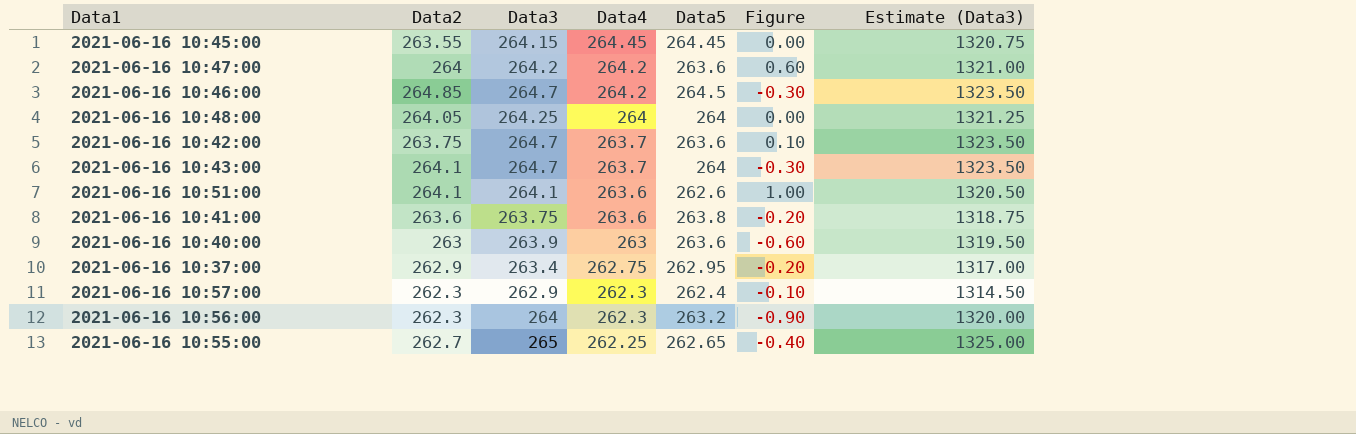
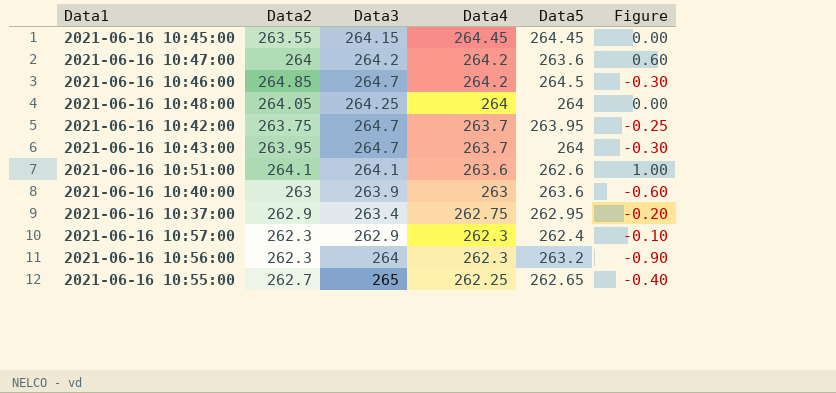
column Estimate (Data3) | formula: [Data3] * 5 -> none
row 2021-06-16 10:41:00: 263.6 | 263.75 | 263.6 | 263.8 | -0.20 | 1318.75 -> none
2021-06-16 10:42:00 | Data5: 263.6 -> 263.95
2021-06-16 10:42:00 | Figure: 0.10 -> -0.25
2021-06-16 10:43:00 | Data2: 264.1 -> 263.95

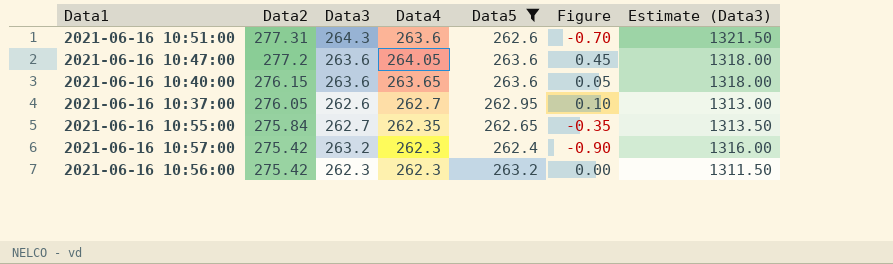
filter: none -> Data5 <= 263.6
row order: Data4 descending -> Data2 descending
column Figure | formula: [Data4] - [Data5] -> [Data4] - [Data3]
column Estimate (Data3) | formula: none -> [Data3] * 5
2021-06-16 10:51:00 | Data2: 264.1 -> 277.31
2021-06-16 10:51:00 | Data3: 264.1 -> 264.3
2021-06-16 10:47:00 | Data2: 264 -> 277.2
2021-06-16 10:47:00 | Data3: 264.2 -> 263.6
2021-06-16 10:47:00 | Data4: 264.2 -> 264.05
2021-06-16 10:40:00 | Data2: 263 -> 276.15
2021-06-16 10:40:00 | Data3: 263.9 -> 263.6
2021-06-16 10:40:00 | Data4: 263 -> 263.65
2021-06-16 10:37:00 | Data2: 262.9 -> 276.05
2021-06-16 10:37:00 | Data3: 263.4 -> 262.6
2021-06-16 10:37:00 | Data4: 262.75 -> 262.7
2021-06-16 10:55:00 | Data2: 262.7 -> 275.84
2021-06-16 10:55:00 | Data3: 265 -> 262.7
2021-06-16 10:55:00 | Data4: 262.25 -> 262.35
2021-06-16 10:57:00 | Data2: 262.3 -> 275.42
2021-06-16 10:57:00 | Data3: 262.9 -> 263.2
2021-06-16 10:56:00 | Data2: 262.3 -> 275.42
2021-06-16 10:56:00 | Data3: 264 -> 262.3

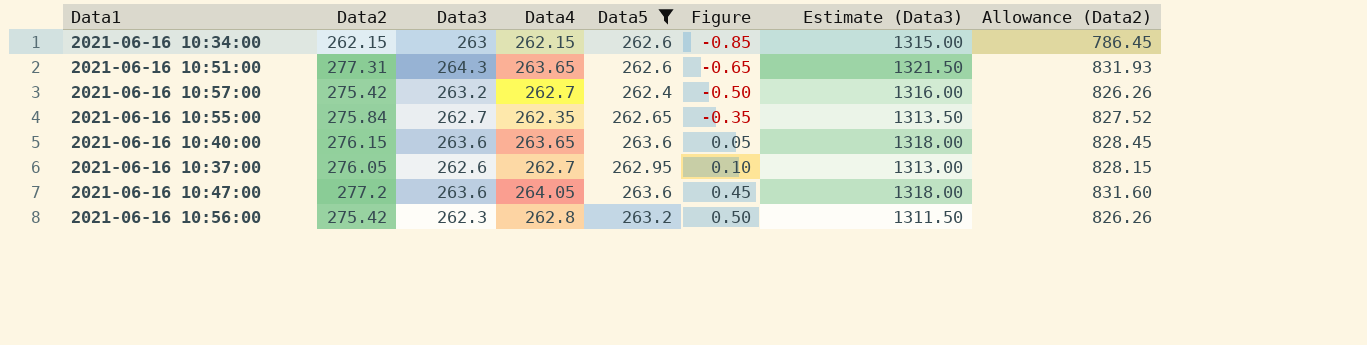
row order: Data2 descending -> Figure ascending
column Allowance (Data2) | formula: none -> [Data2] * 3
row 2021-06-16 10:34:00: none -> 262.15 | 263 | 262.15 | 262.6 | -0.85 | 1315.00 | 786.45
2021-06-16 10:51:00 | Data4: 263.6 -> 263.65
2021-06-16 10:51:00 | Figure: -0.70 -> -0.65
2021-06-16 10:57:00 | Data4: 262.3 -> 262.7
2021-06-16 10:57:00 | Figure: -0.90 -> -0.50
2021-06-16 10:56:00 | Data4: 262.3 -> 262.8
2021-06-16 10:56:00 | Figure: 0.00 -> 0.50

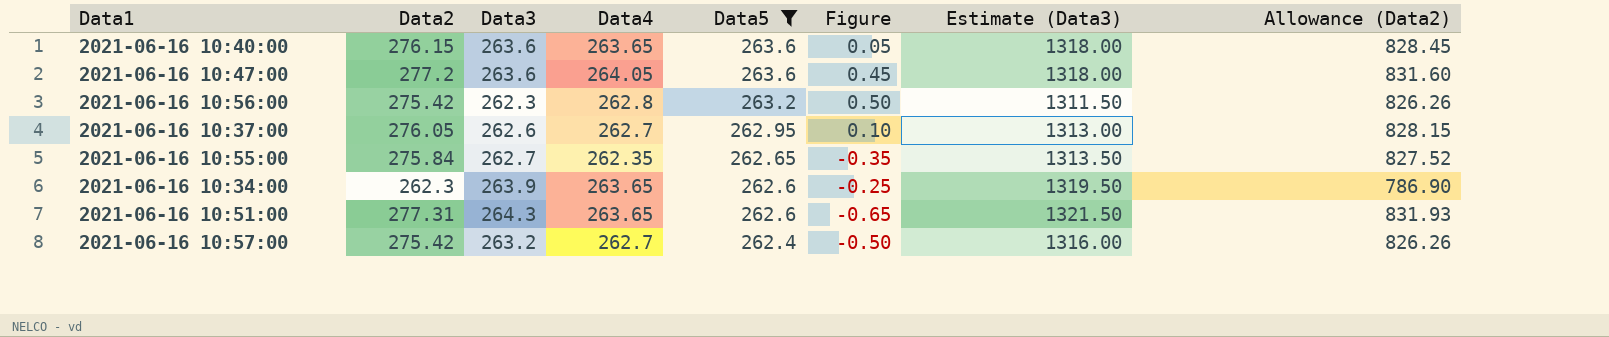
row order: Figure ascending -> Data5 descending
2021-06-16 10:34:00 | Data2: 262.15 -> 262.3
2021-06-16 10:34:00 | Data3: 263 -> 263.9
2021-06-16 10:34:00 | Data4: 262.15 -> 263.65
2021-06-16 10:34:00 | Figure: -0.85 -> -0.25
2021-06-16 10:34:00 | Estimate (Data3): 1315.00 -> 1319.50
2021-06-16 10:34:00 | Allowance (Data2): 786.45 -> 786.90

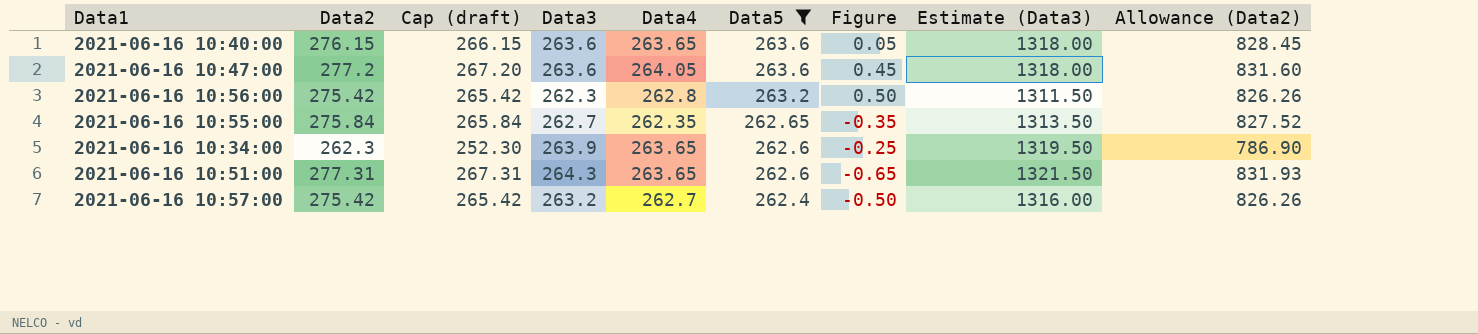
column Cap (draft) | formula: none -> [Data2] - 10
row 2021-06-16 10:37:00: 276.05 | 262.6 | 262.7 | 262.95 | 0.10 | 1313.00 | 828.15 -> none

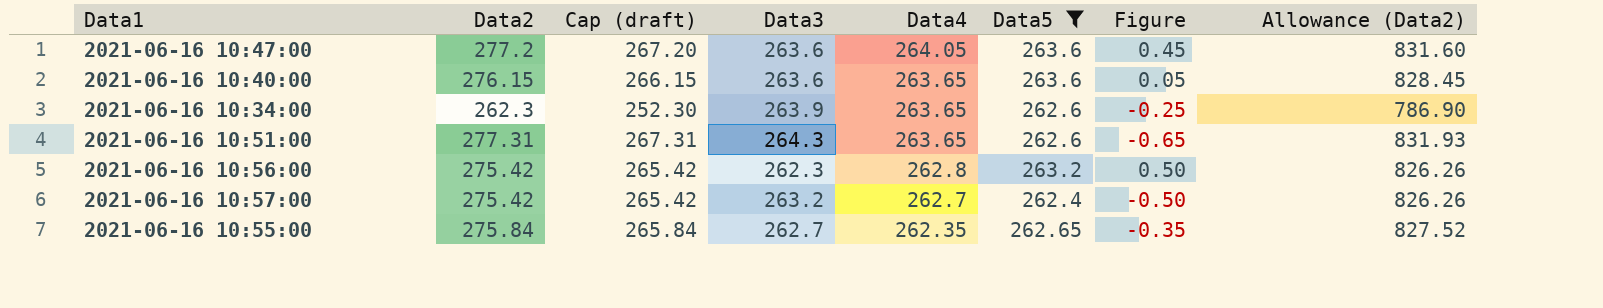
row order: Data5 descending -> Data4 descending
column Estimate (Data3) | formula: [Data3] * 5 -> none

